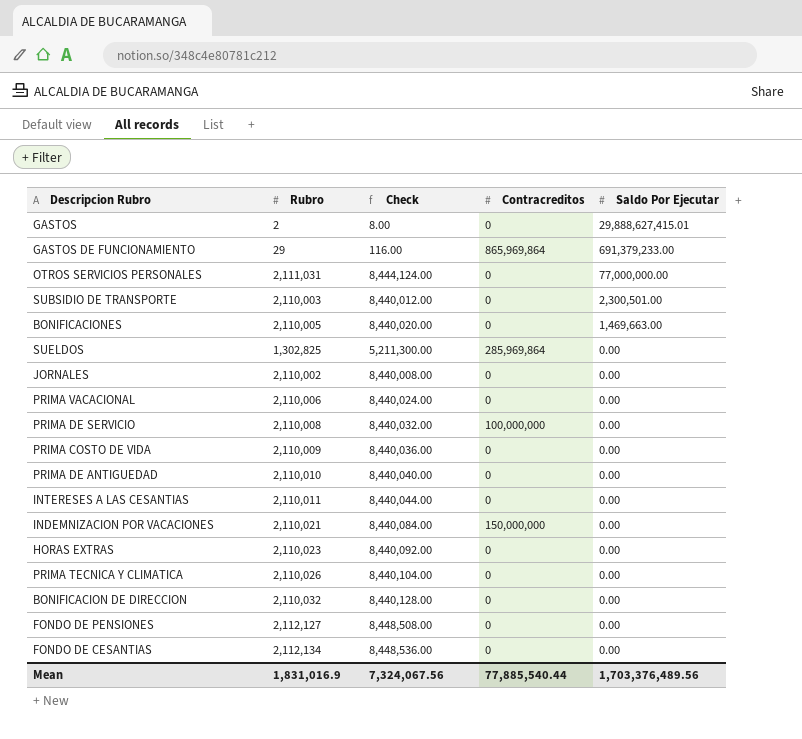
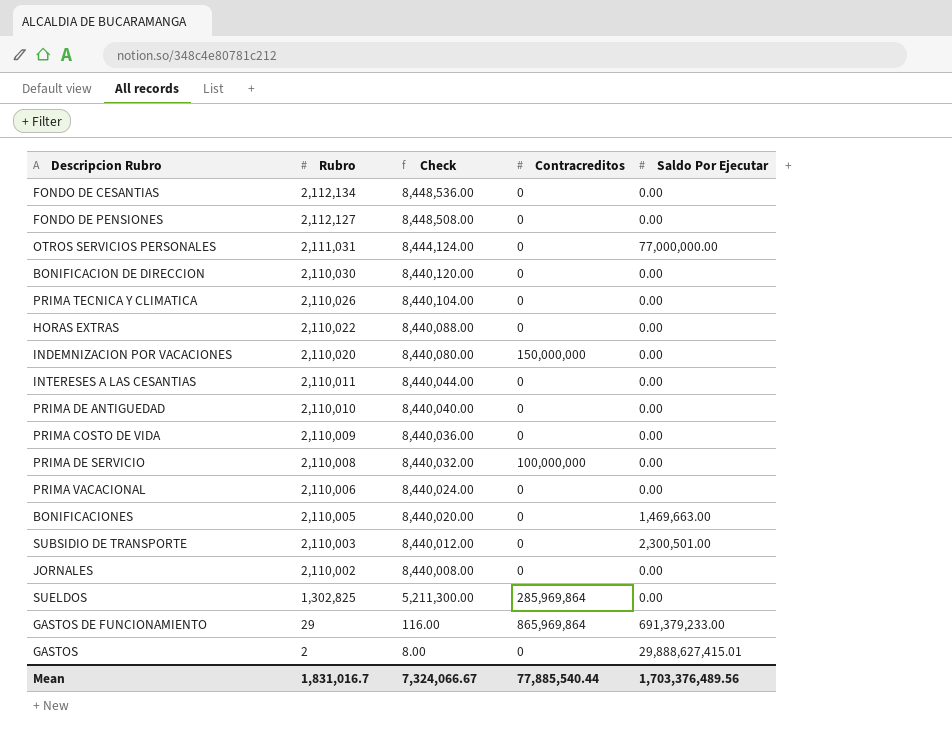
row order: Saldo Por Ejecutar descending -> Rubro descending
BONIFICACION DE DIRECCION | Rubro: 2,110,032 -> 2,110,030
BONIFICACION DE DIRECCION | Check: 8,440,128.00 -> 8,440,120.00
HORAS EXTRAS | Rubro: 2,110,023 -> 2,110,022
HORAS EXTRAS | Check: 8,440,092.00 -> 8,440,088.00
INDEMNIZACION POR VACACIONES | Rubro: 2,110,021 -> 2,110,020
INDEMNIZACION POR VACACIONES | Check: 8,440,084.00 -> 8,440,080.00
Mean | Rubro: 1,831,016.9 -> 1,831,016.7
Mean | Check: 7,324,067.56 -> 7,324,066.67

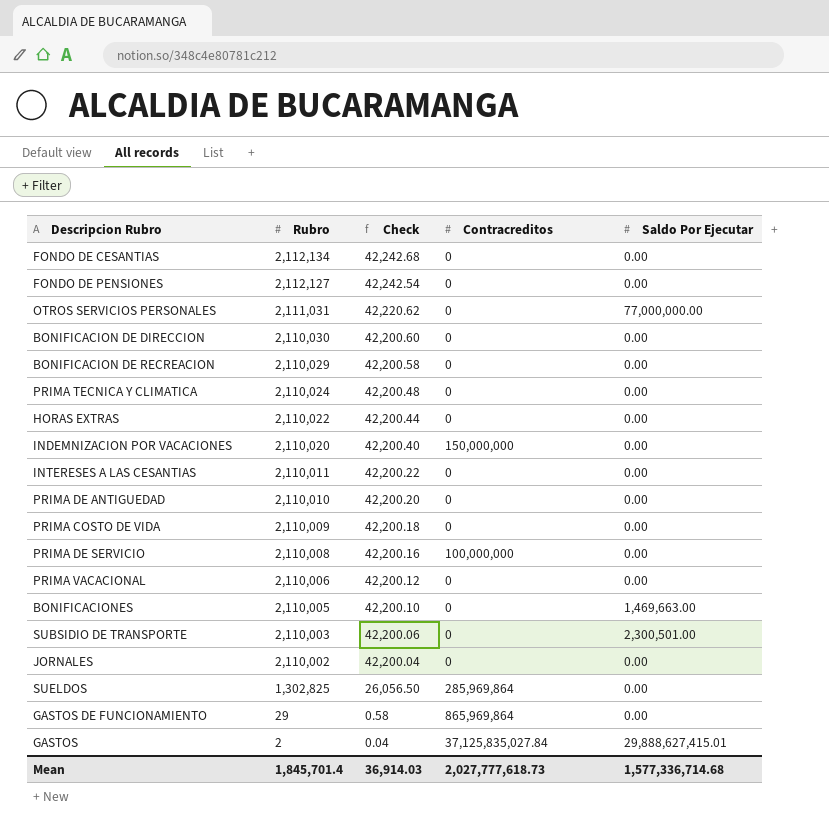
column Check | formula: [Rubro] * 4 -> [Rubro] * 0.02
row BONIFICACION DE RECREACION: none -> 2,110,029 | 42,200.58 | 0 | 0.00
PRIMA TECNICA Y CLIMATICA | Rubro: 2,110,026 -> 2,110,024
GASTOS DE FUNCIONAMIENTO | Saldo Por Ejecutar: 691,379,233.00 -> 0.00
GASTOS | Contracreditos: 0 -> 37,125,835,027.84
Mean | Rubro: 1,831,016.7 -> 1,845,701.4
Mean | Check: 7,324,066.67 -> 36,914.03
Mean | Contracreditos: 77,885,540.44 -> 2,027,777,618.73
Mean | Saldo Por Ejecutar: 1,703,376,489.56 -> 1,577,336,714.68

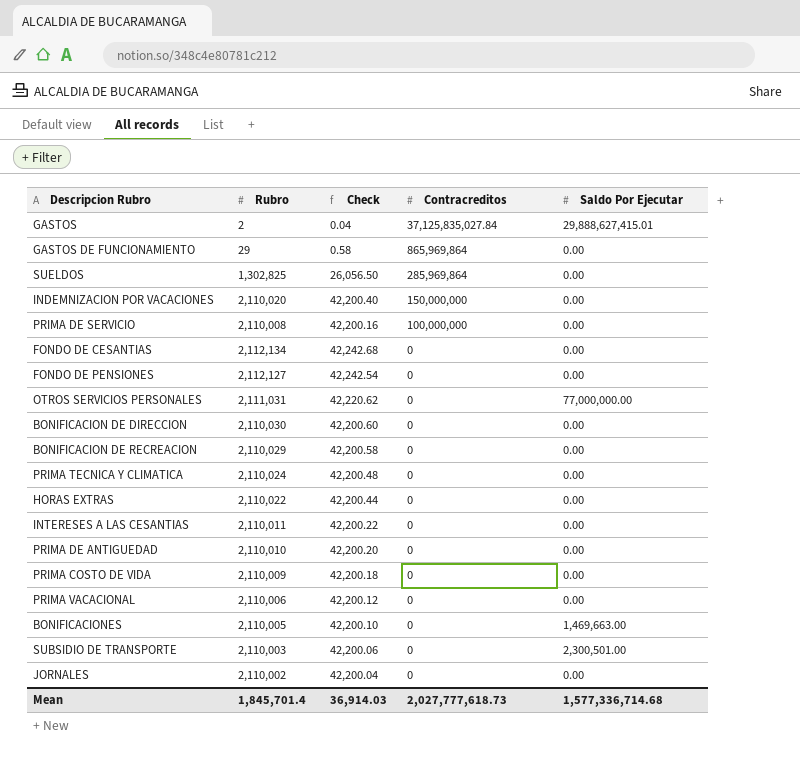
row order: Rubro descending -> Contracreditos descending

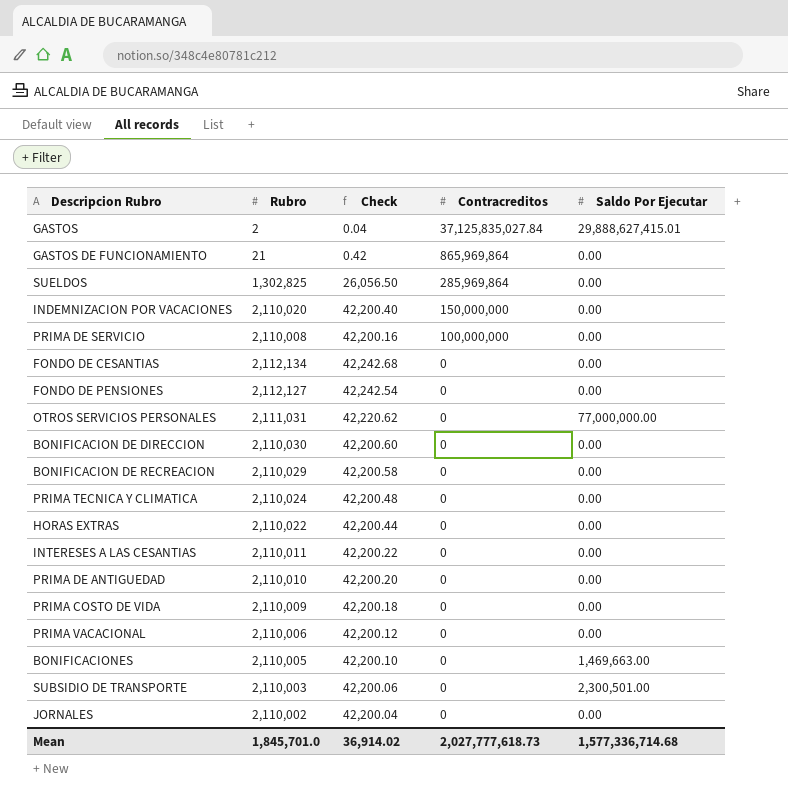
GASTOS DE FUNCIONAMIENTO | Rubro: 29 -> 21
GASTOS DE FUNCIONAMIENTO | Check: 0.58 -> 0.42
Mean | Rubro: 1,845,701.4 -> 1,845,701.0
Mean | Check: 36,914.03 -> 36,914.02

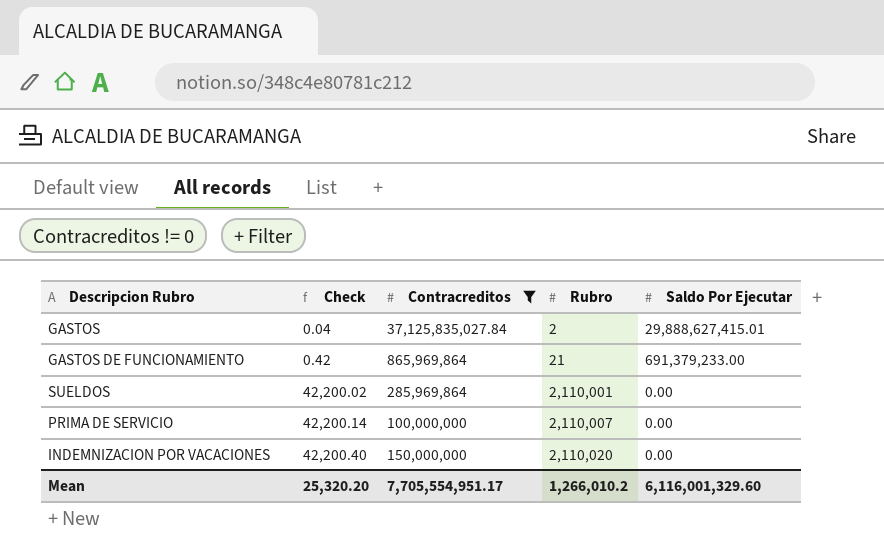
filter: none -> Contracreditos != 0
row order: Contracreditos descending -> Check ascending
column Rubro | position: 2 -> 4
GASTOS DE FUNCIONAMIENTO | Saldo Por Ejecutar: 0.00 -> 691,379,233.00
SUELDOS | Check: 26,056.50 -> 42,200.02
SUELDOS | Rubro: 1,302,825 -> 2,110,001
PRIMA DE SERVICIO | Check: 42,200.16 -> 42,200.14
PRIMA DE SERVICIO | Rubro: 2,110,008 -> 2,110,007
Mean | Check: 36,914.02 -> 25,320.20
Mean | Contracreditos: 2,027,777,618.73 -> 7,705,554,951.17
Mean | Rubro: 1,845,701.0 -> 1,266,010.2
Mean | Saldo Por Ejecutar: 1,577,336,714.68 -> 6,116,001,329.60

